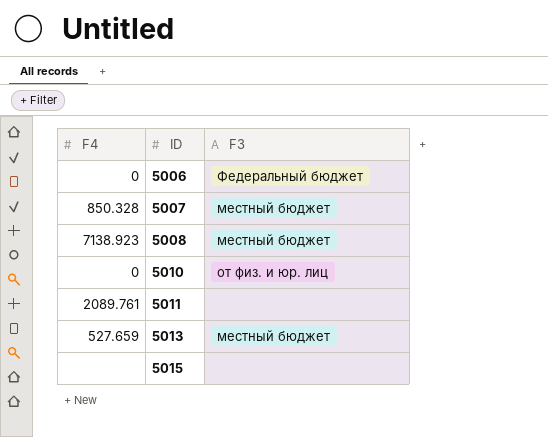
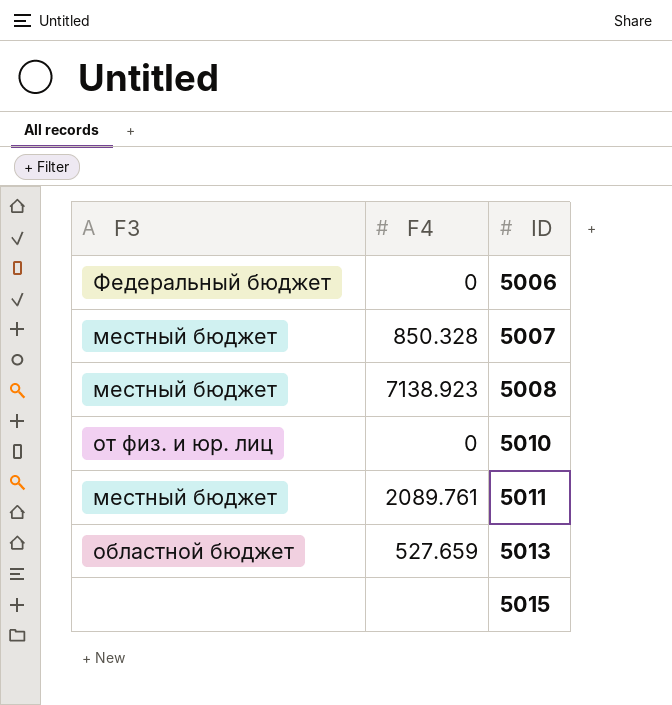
column F3 | position: 3 -> 1
5011 | F3: none -> местный бюджет
5013 | F3: местный бюджет -> областной бюджет

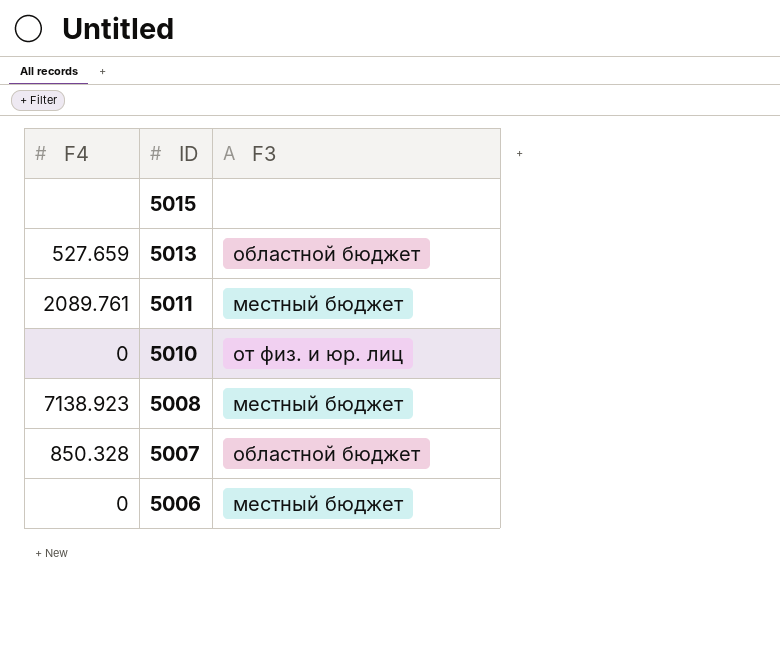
row order: ID ascending -> ID descending
column F3 | position: 1 -> 3
5007 | F3: местный бюджет -> областной бюджет
5006 | F3: Федеральный бюджет -> местный бюджет

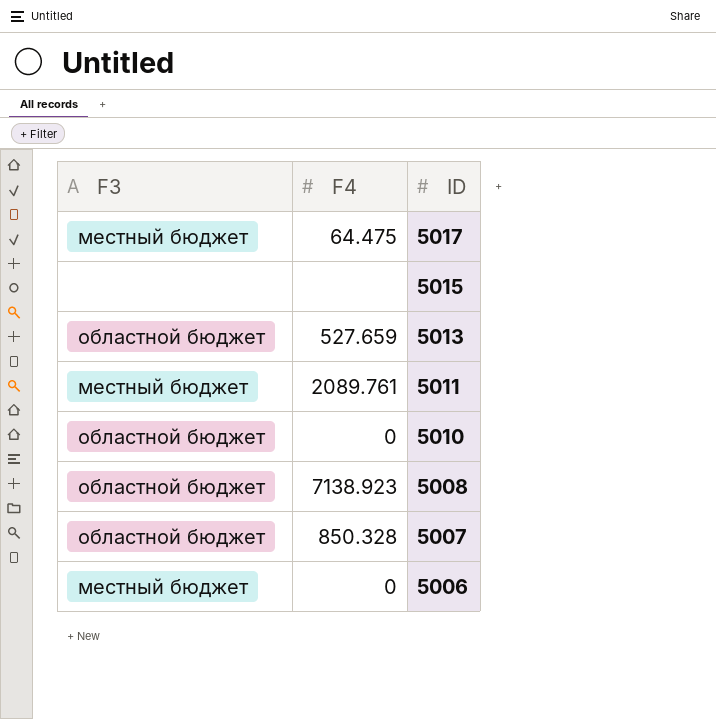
column F3 | position: 3 -> 1
row 5017: none -> местный бюджет | 64.475
5010 | F3: от физ. и юр. лиц -> областной бюджет
5008 | F3: местный бюджет -> областной бюджет

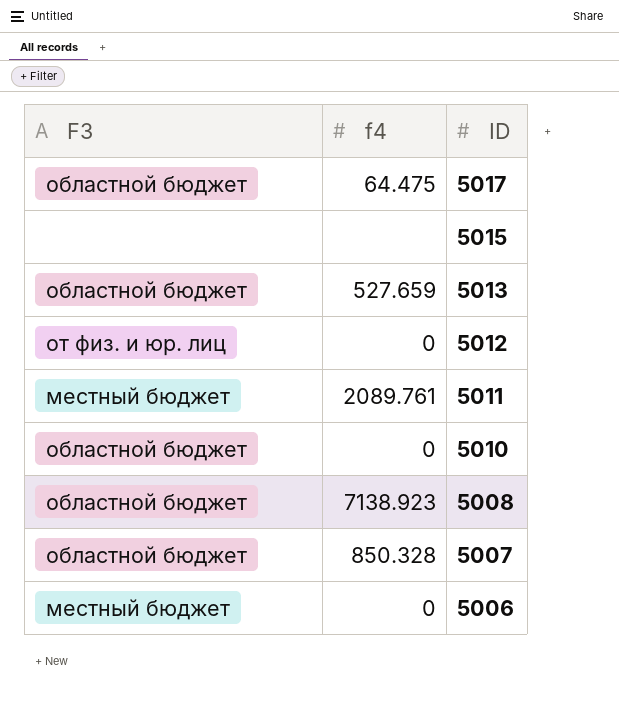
column name: F4 -> f4
5017 | F3: местный бюджет -> областной бюджет
row 5012: none -> от физ. и юр. лиц | 0

